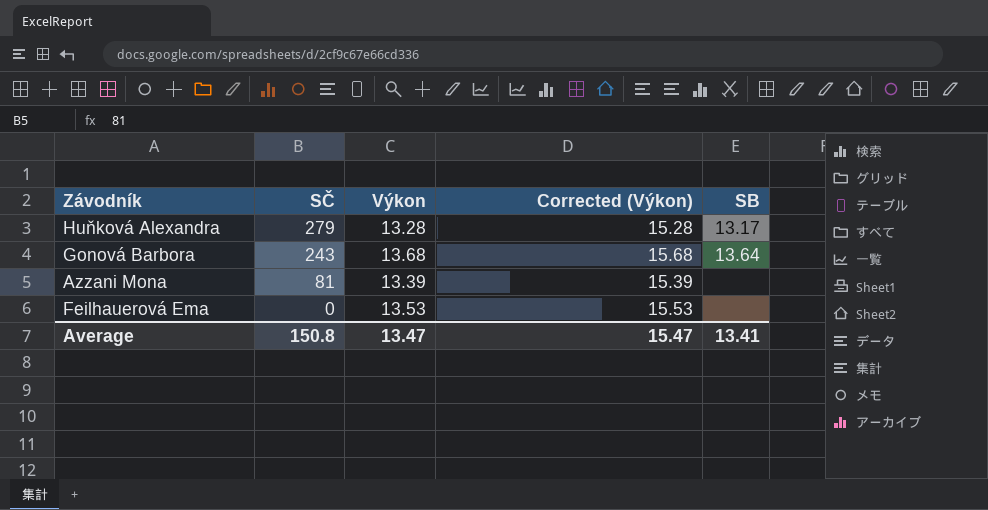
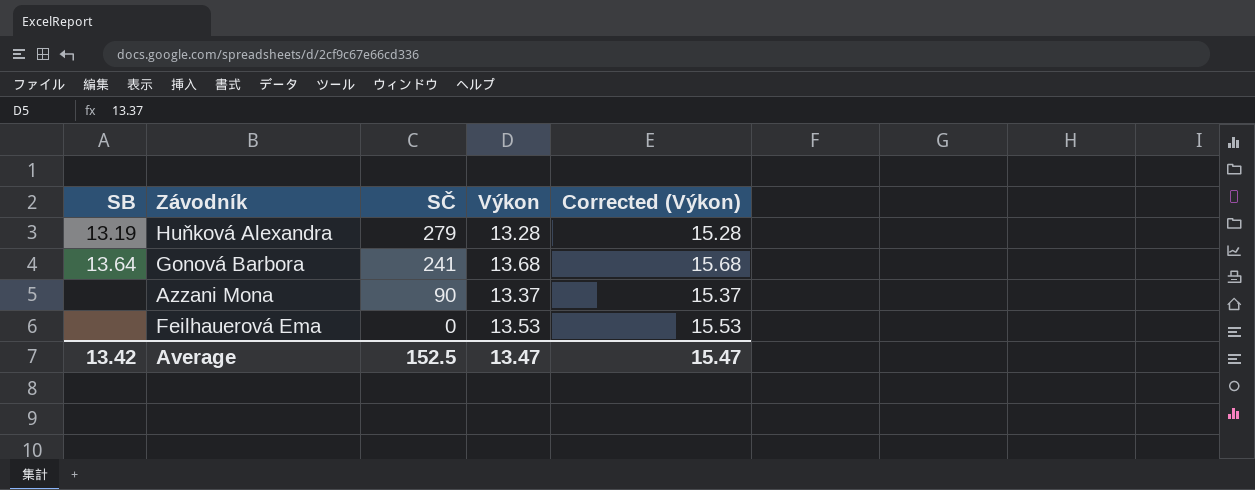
column SB | position: 5 -> 1
Huňková Alexandra | SB: 13.17 -> 13.19
Gonová Barbora | SČ: 243 -> 241
Azzani Mona | SČ: 81 -> 90
Azzani Mona | Výkon: 13.39 -> 13.37
Azzani Mona | Corrected (Výkon): 15.39 -> 15.37
Average | SB: 13.41 -> 13.42
Average | SČ: 150.8 -> 152.5

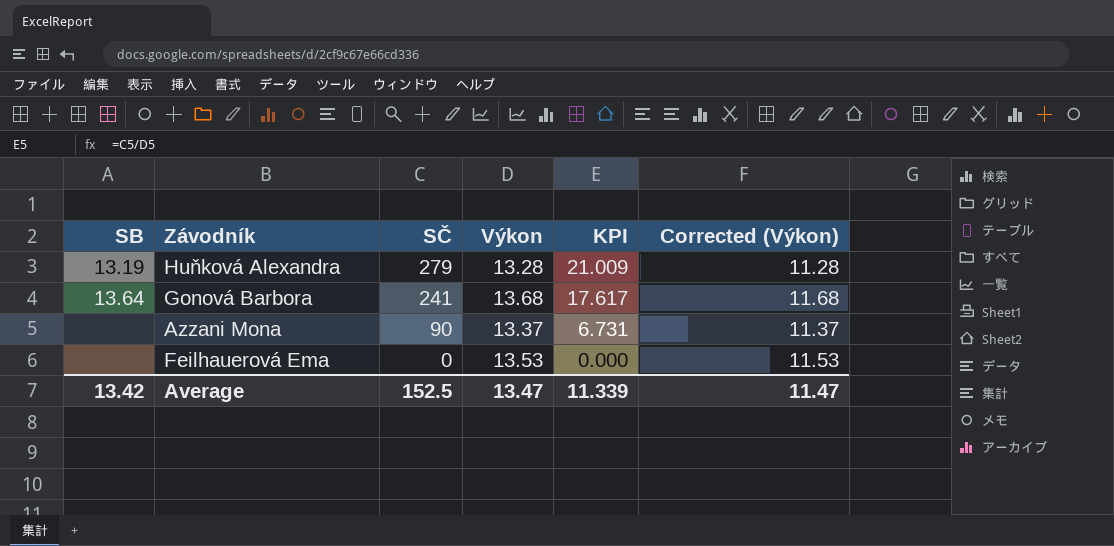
column KPI | formula: none -> [SČ] / [Výkon]
column Corrected (Výkon) | formula: [Výkon] + 2 -> [Výkon] - 2
Average | Corrected (Výkon): 15.47 -> 11.47

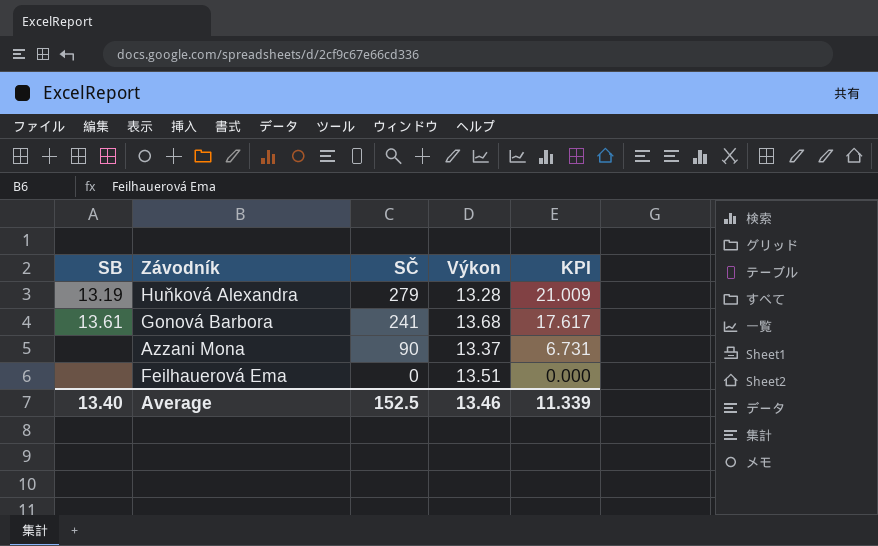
column Corrected (Výkon) | formula: [Výkon] - 2 -> none
Gonová Barbora | SB: 13.64 -> 13.61
Feilhauerová Ema | Výkon: 13.53 -> 13.51
Average | SB: 13.42 -> 13.40
Average | Výkon: 13.47 -> 13.46

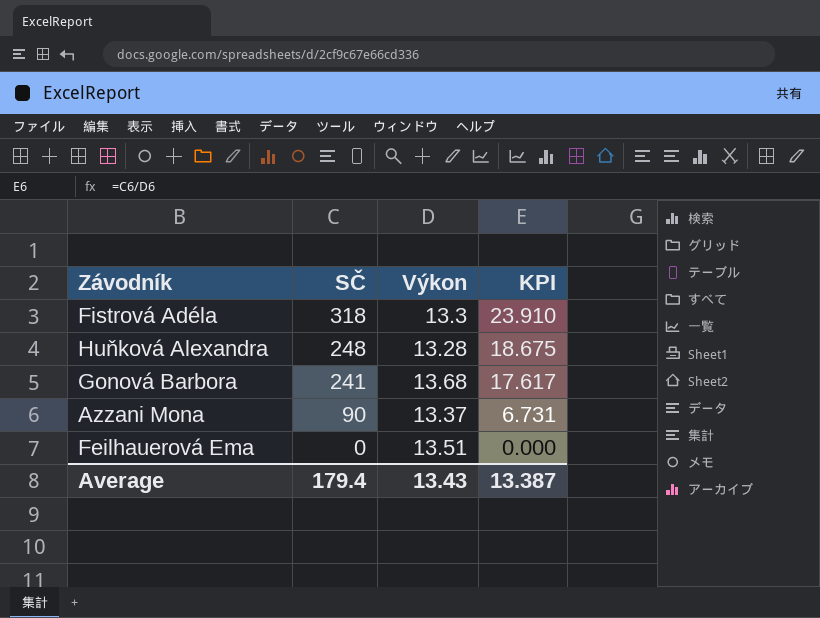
column SB | position: 1 -> none
row Fistrová Adéla: none -> 318 | 13.3 | 23.910
Huňková Alexandra | SČ: 279 -> 248
Huňková Alexandra | KPI: 21.009 -> 18.675
Average | SČ: 152.5 -> 179.4
Average | Výkon: 13.46 -> 13.43
Average | KPI: 11.339 -> 13.387

